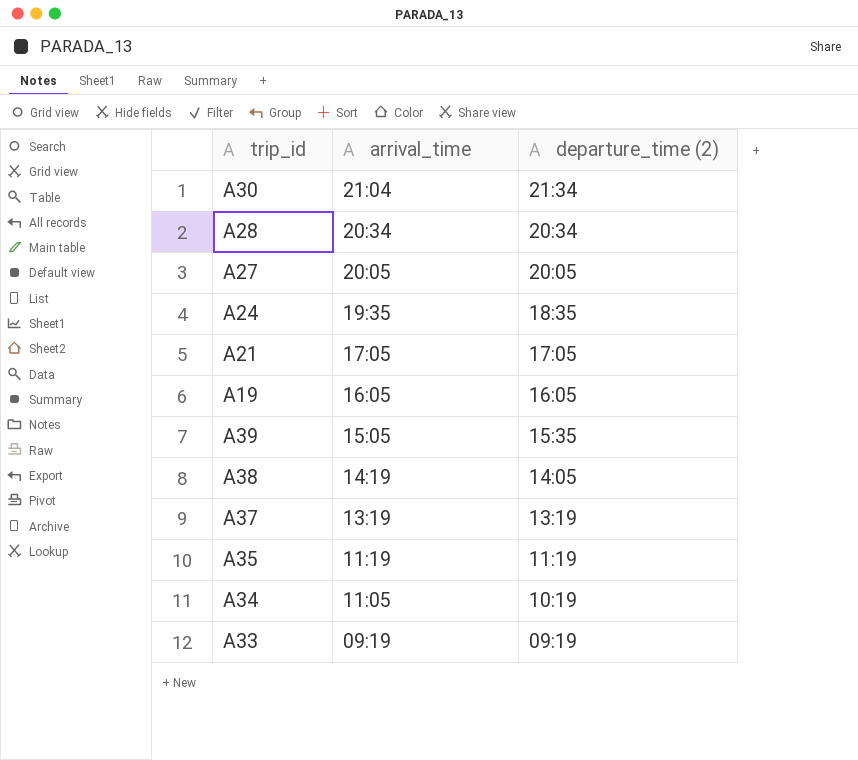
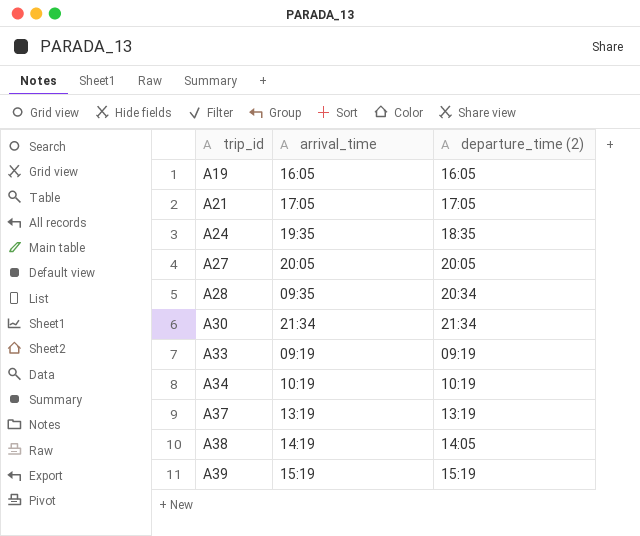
row order: arrival_time descending -> trip_id ascending
row A35: 11:19 | 11:19 -> none
A28 | arrival_time: 20:34 -> 09:35
A30 | arrival_time: 21:04 -> 21:34
A34 | arrival_time: 11:05 -> 10:19
A39 | arrival_time: 15:05 -> 15:19
A39 | departure_time (2): 15:35 -> 15:19

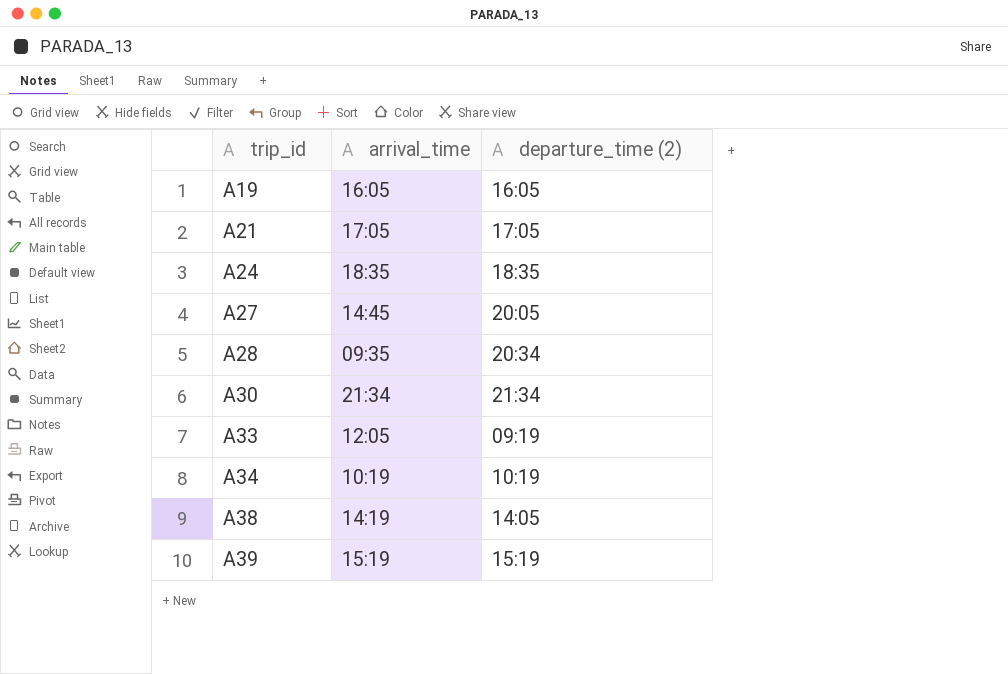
row A37: 13:19 | 13:19 -> none
A24 | arrival_time: 19:35 -> 18:35
A27 | arrival_time: 20:05 -> 14:45
A33 | arrival_time: 09:19 -> 12:05

